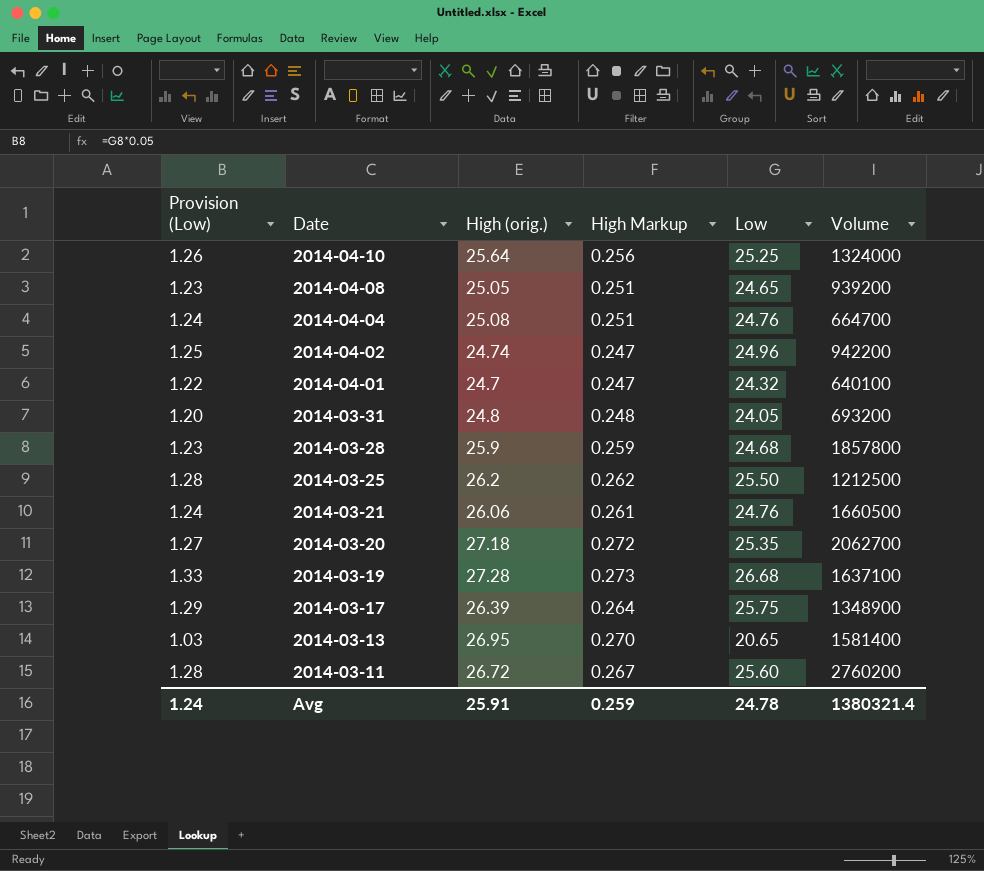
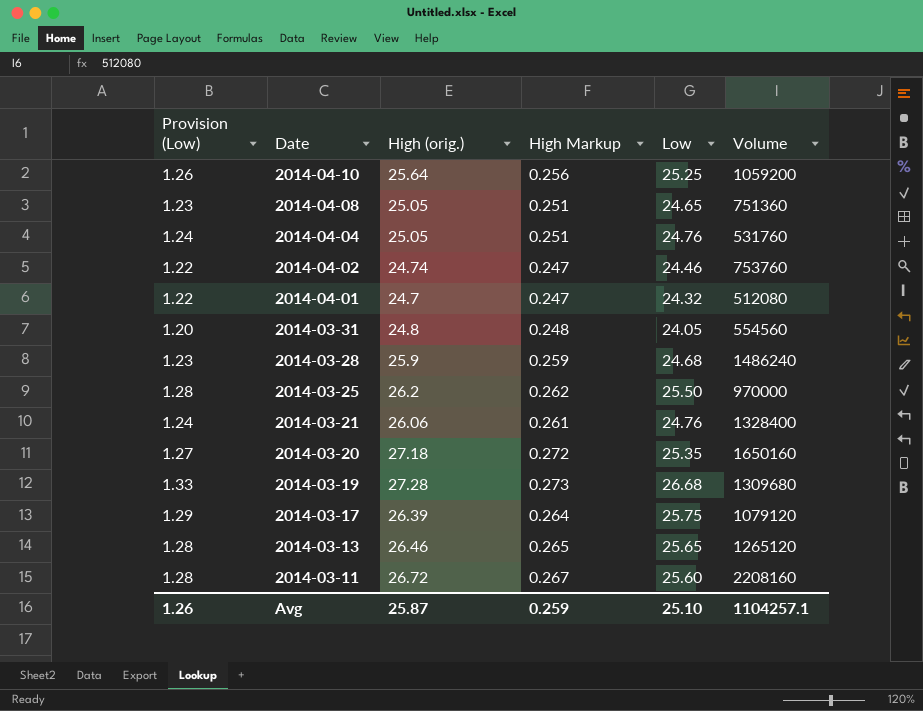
2014-04-10 | Volume: 1324000 -> 1059200
2014-04-08 | Volume: 939200 -> 751360
2014-04-04 | High (orig.): 25.08 -> 25.05
2014-04-04 | Volume: 664700 -> 531760
2014-04-02 | Provision (Low): 1.25 -> 1.22
2014-04-02 | Low: 24.96 -> 24.46
2014-04-02 | Volume: 942200 -> 753760
2014-04-01 | Volume: 640100 -> 512080
2014-03-31 | Volume: 693200 -> 554560
2014-03-28 | Volume: 1857800 -> 1486240
2014-03-25 | Volume: 1212500 -> 970000
2014-03-21 | Volume: 1660500 -> 1328400
2014-03-20 | Volume: 2062700 -> 1650160
2014-03-19 | Volume: 1637100 -> 1309680
2014-03-17 | Volume: 1348900 -> 1079120
2014-03-13 | Provision (Low): 1.03 -> 1.28
2014-03-13 | High (orig.): 26.95 -> 26.46
2014-03-13 | High Markup: 0.270 -> 0.265
2014-03-13 | Low: 20.65 -> 25.65
2014-03-13 | Volume: 1581400 -> 1265120
2014-03-11 | Volume: 2760200 -> 2208160
Avg | Provision (Low): 1.24 -> 1.26
Avg | High (orig.): 25.91 -> 25.87
Avg | Low: 24.78 -> 25.10
Avg | Volume: 1380321.4 -> 1104257.1

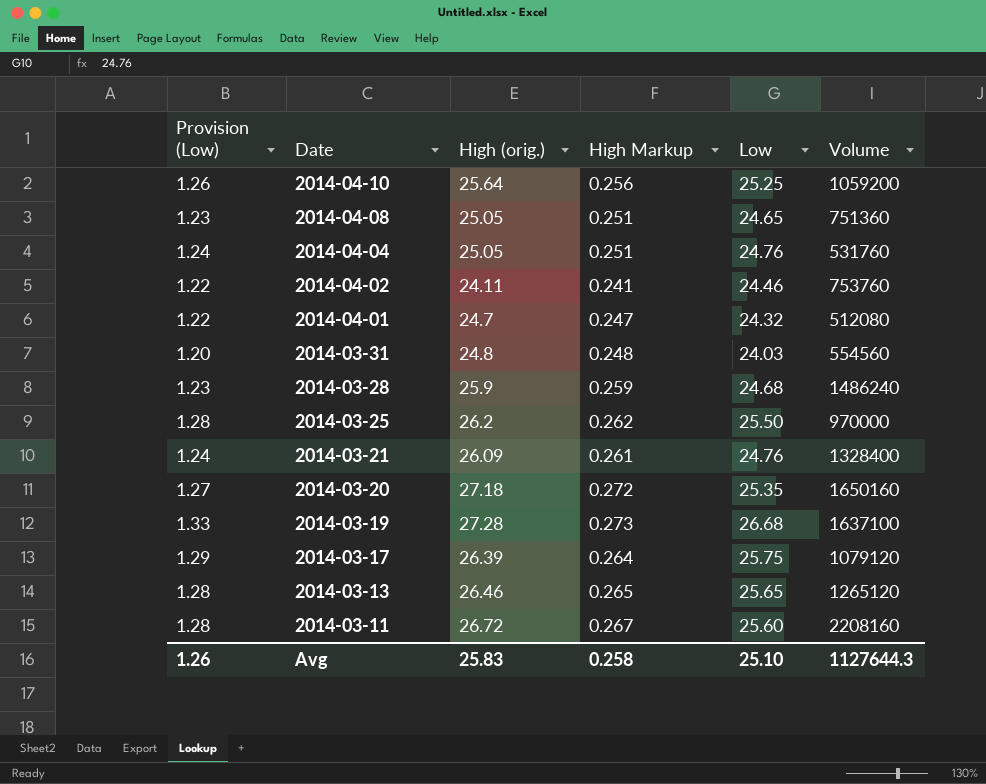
2014-04-02 | High (orig.): 24.74 -> 24.11
2014-04-02 | High Markup: 0.247 -> 0.241
2014-03-31 | Low: 24.05 -> 24.03
2014-03-21 | High (orig.): 26.06 -> 26.09
2014-03-19 | Volume: 1309680 -> 1637100
Avg | High (orig.): 25.87 -> 25.83
Avg | High Markup: 0.259 -> 0.258
Avg | Volume: 1104257.1 -> 1127644.3

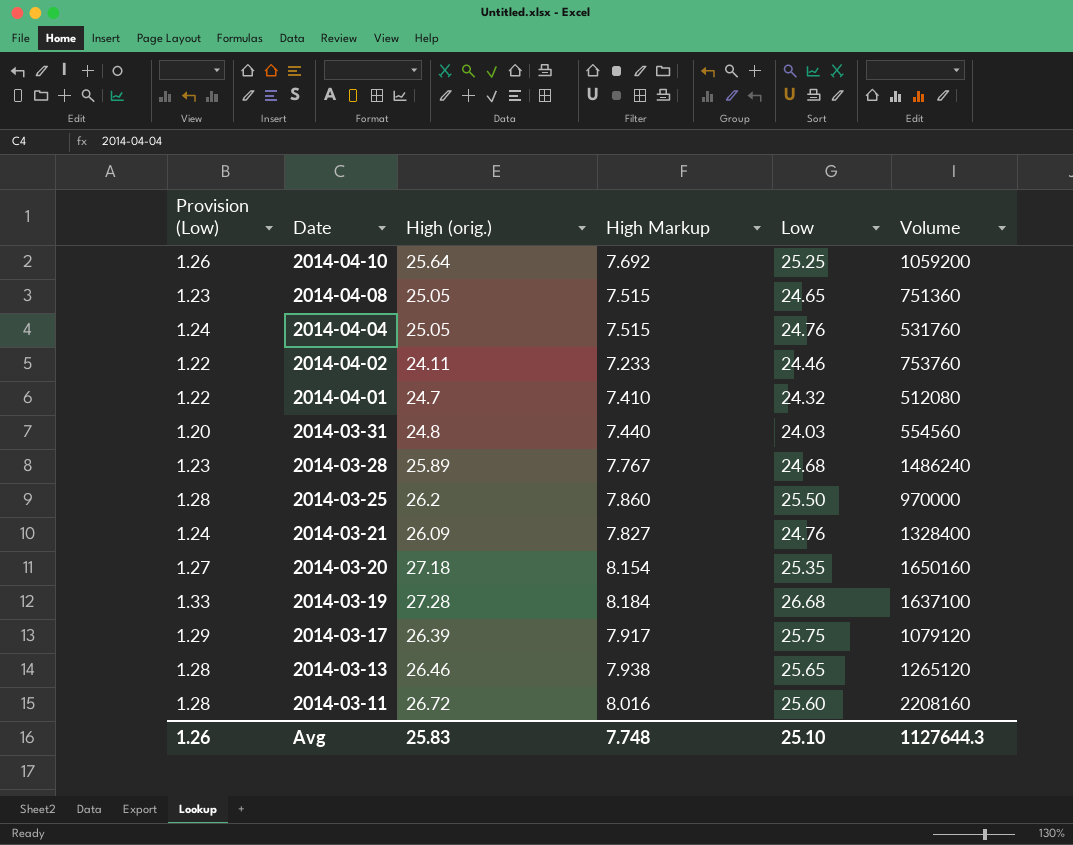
column High Markup | formula: [High (orig.)] * 0.01 -> [High (orig.)] * 0.3
2014-03-28 | High (orig.): 25.9 -> 25.89
Avg | High Markup: 0.258 -> 7.748

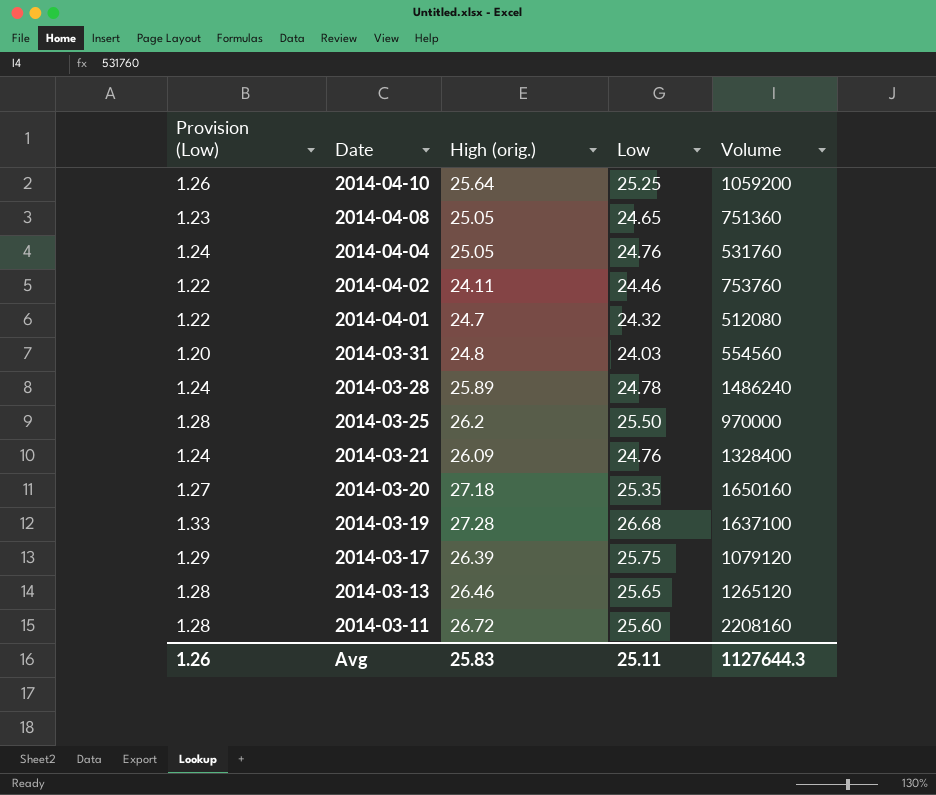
column High Markup | formula: [High (orig.)] * 0.3 -> none
2014-03-28 | Provision (Low): 1.23 -> 1.24
2014-03-28 | Low: 24.68 -> 24.78
Avg | Low: 25.10 -> 25.11

